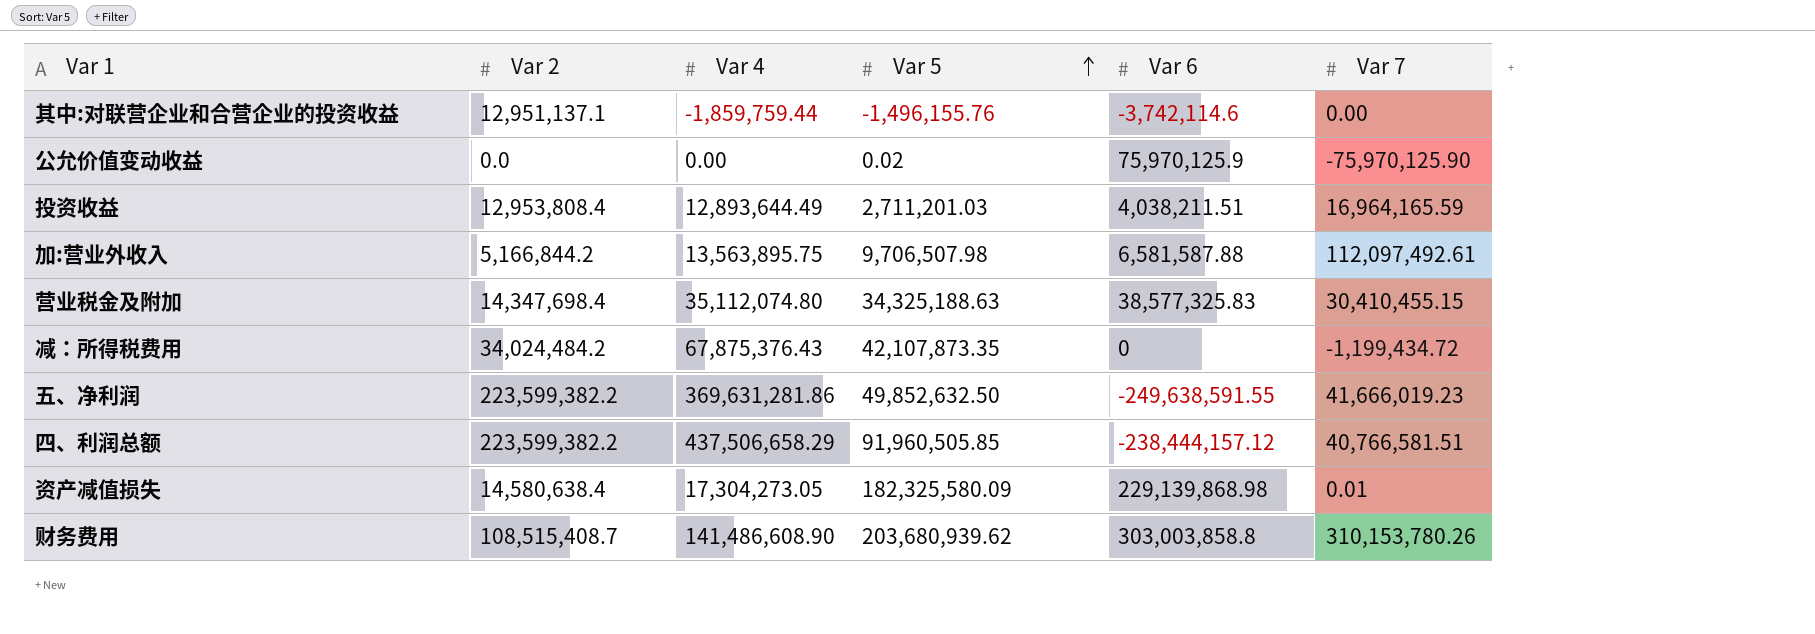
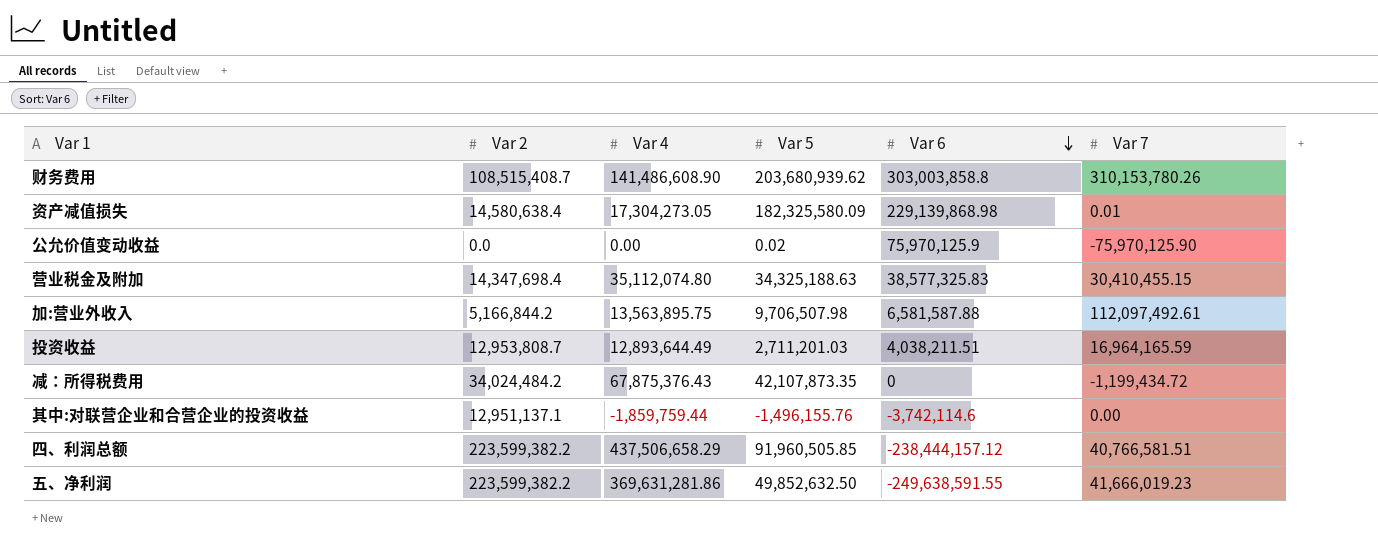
row order: Var 5 ascending -> Var 6 descending
投资收益 | Var 2: 12,953,808.4 -> 12,953,808.7

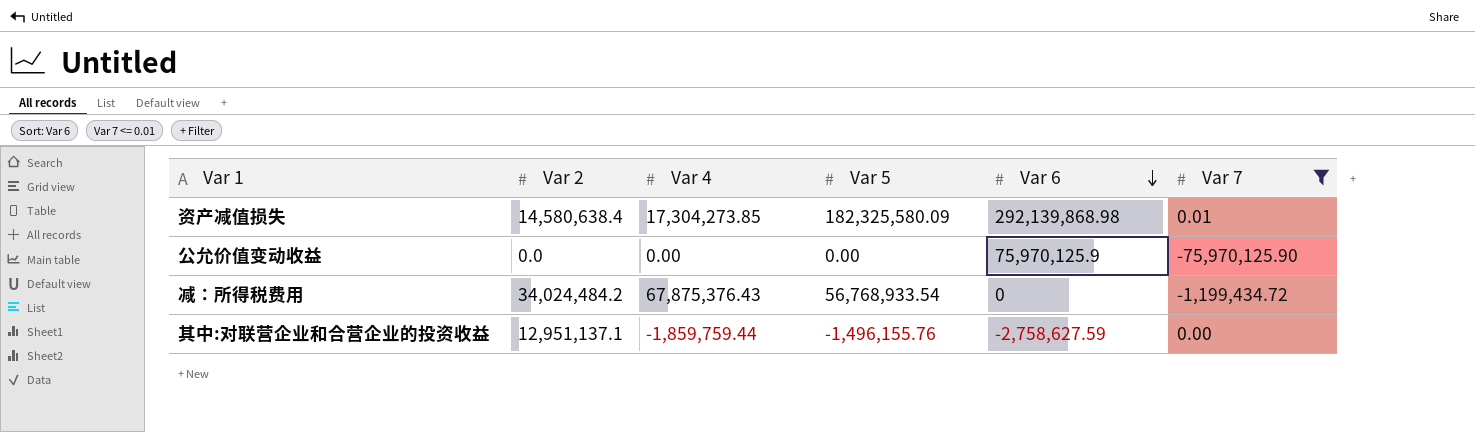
filter: none -> Var 7 <= 0.01
资产减值损失 | Var 4: 17,304,273.05 -> 17,304,273.85
资产减值损失 | Var 6: 229,139,868.98 -> 292,139,868.98
公允价值变动收益 | Var 5: 0.02 -> 0.00
减：所得税费用 | Var 5: 42,107,873.35 -> 56,768,933.54
其中:对联营企业和合营企业的投资收益 | Var 6: -3,742,114.6 -> -2,758,627.59

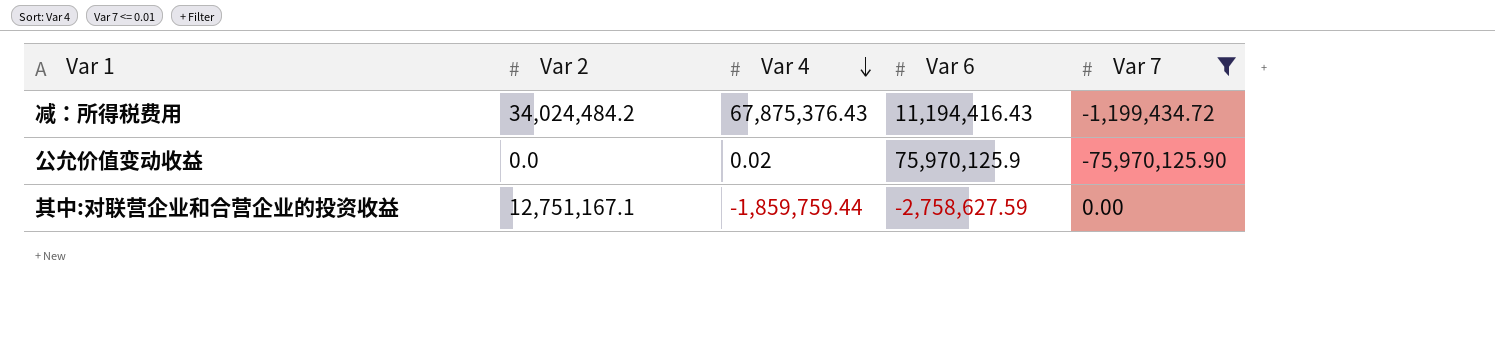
row order: Var 6 descending -> Var 4 descending
column Var 5 | position: 4 -> none
row 资产减值损失: 14,580,638.4 | 17,304,273.85 | 182,325,580.09 | 292,139,868.98 | 0.01 -> none
减：所得税费用 | Var 6: 0 -> 11,194,416.43
公允价值变动收益 | Var 4: 0.00 -> 0.02
其中:对联营企业和合营企业的投资收益 | Var 2: 12,951,137.1 -> 12,751,167.1

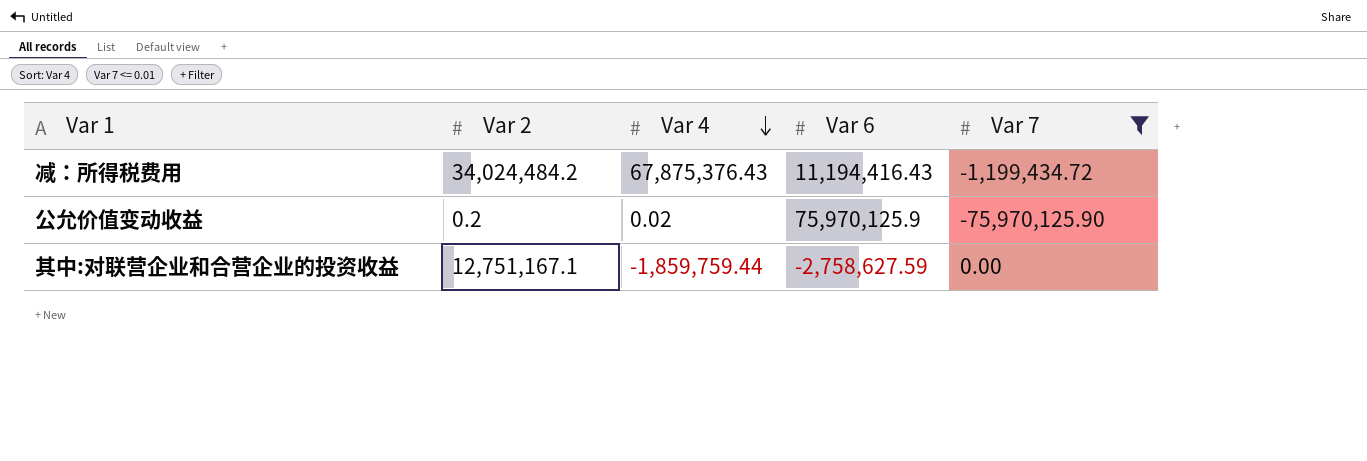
公允价值变动收益 | Var 2: 0.0 -> 0.2

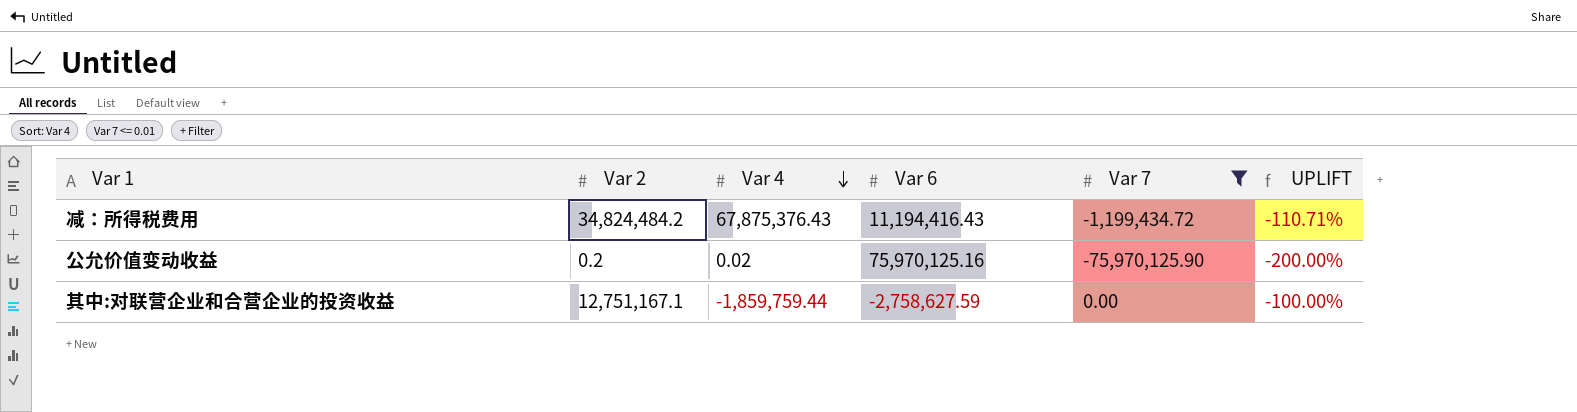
column UPLIFT | formula: none -> ([Var 7] - [Var 6]) / [Var 6]
减：所得税费用 | Var 2: 34,024,484.2 -> 34,824,484.2
公允价值变动收益 | Var 6: 75,970,125.9 -> 75,970,125.16

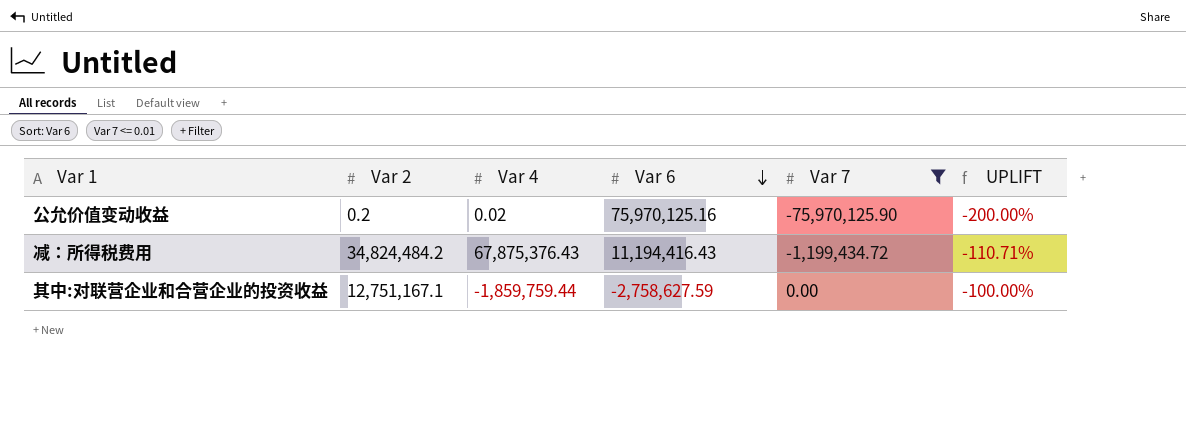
row order: Var 4 descending -> Var 6 descending

